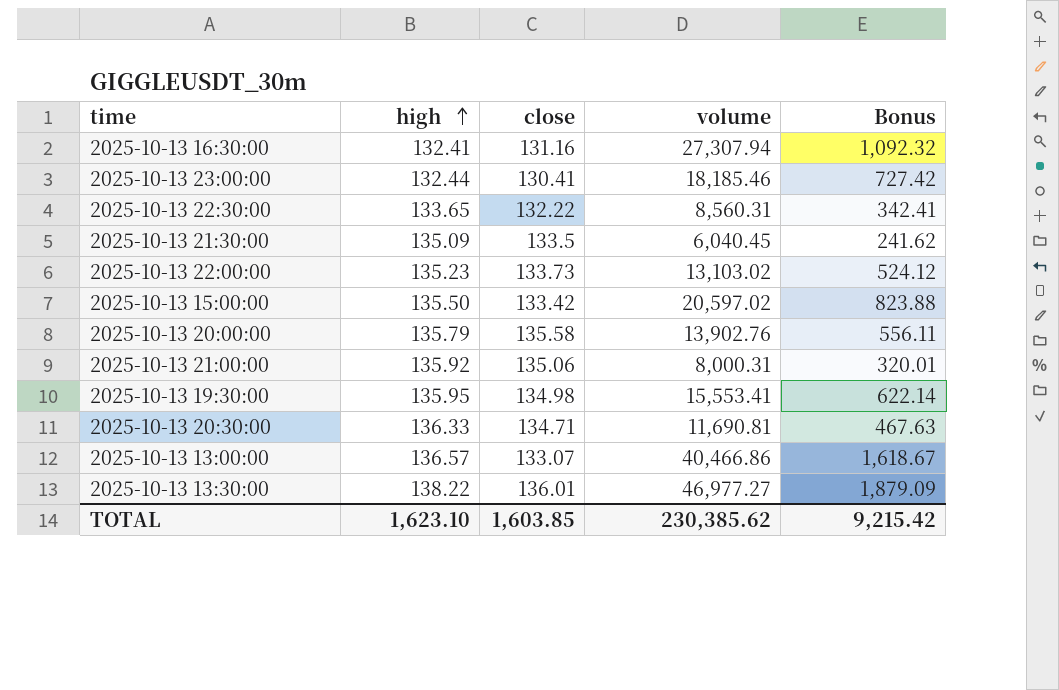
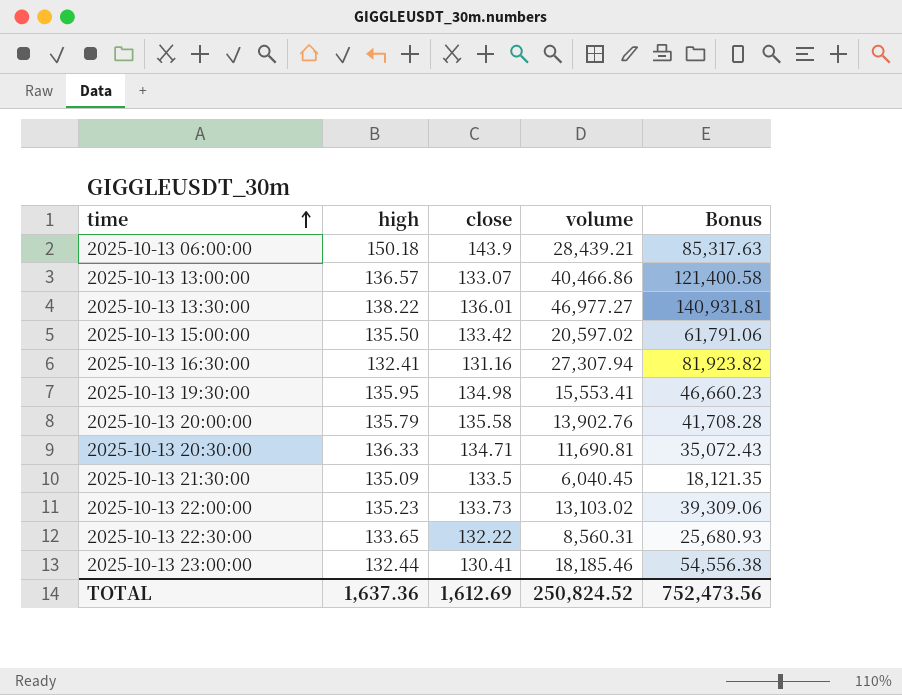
row order: high ascending -> time ascending
column Bonus | formula: [volume] * 0.04 -> [volume] * 3
row 2025-10-13 21:00:00: 135.92 | 135.06 | 8,000.31 | 320.01 -> none
row 2025-10-13 06:00:00: none -> 150.18 | 143.9 | 28,439.21 | 85,317.63
TOTAL | high: 1,623.10 -> 1,637.36
TOTAL | close: 1,603.85 -> 1,612.69
TOTAL | volume: 230,385.62 -> 250,824.52
TOTAL | Bonus: 9,215.42 -> 752,473.56

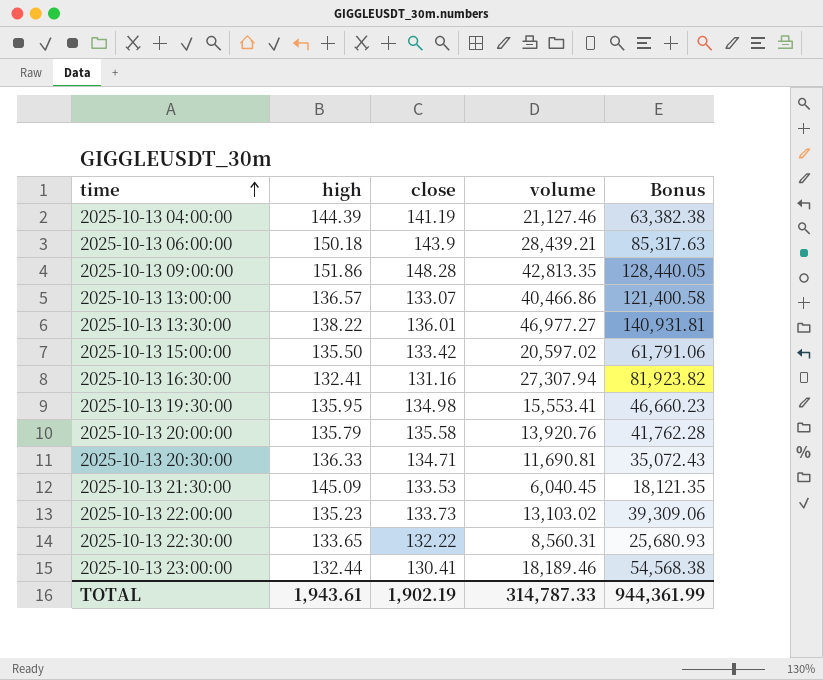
row 2025-10-13 04:00:00: none -> 144.39 | 141.19 | 21,127.46 | 63,382.38
row 2025-10-13 09:00:00: none -> 151.86 | 148.28 | 42,813.35 | 128,440.05
2025-10-13 20:00:00 | volume: 13,902.76 -> 13,920.76
2025-10-13 20:00:00 | Bonus: 41,708.28 -> 41,762.28
2025-10-13 21:30:00 | high: 135.09 -> 145.09
2025-10-13 21:30:00 | close: 133.5 -> 133.53
2025-10-13 23:00:00 | volume: 18,185.46 -> 18,189.46
2025-10-13 23:00:00 | Bonus: 54,556.38 -> 54,568.38
TOTAL | high: 1,637.36 -> 1,943.61
TOTAL | close: 1,612.69 -> 1,902.19
TOTAL | volume: 250,824.52 -> 314,787.33
TOTAL | Bonus: 752,473.56 -> 944,361.99

